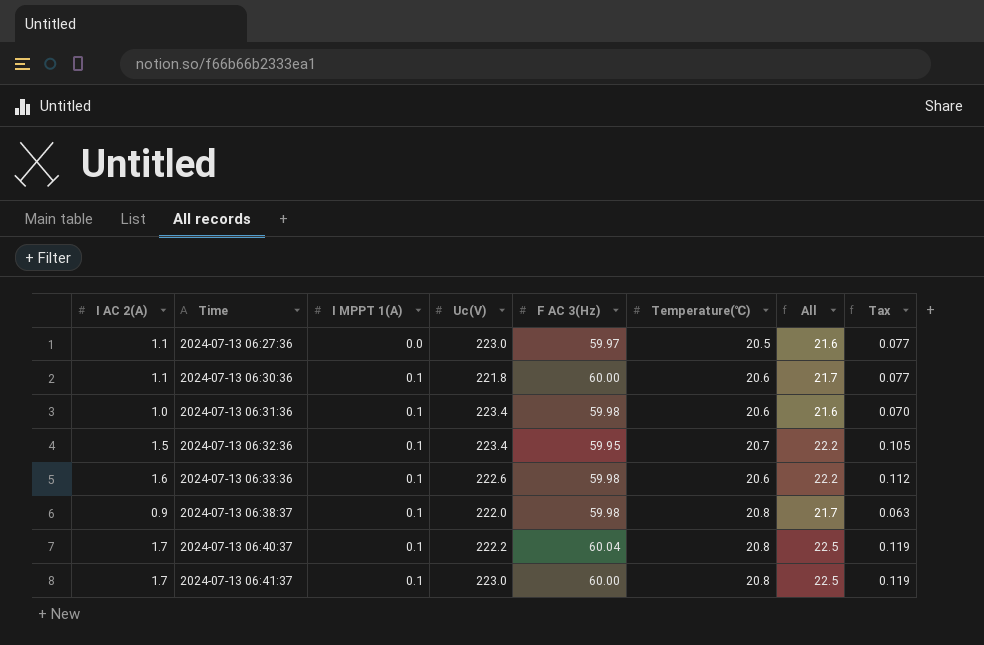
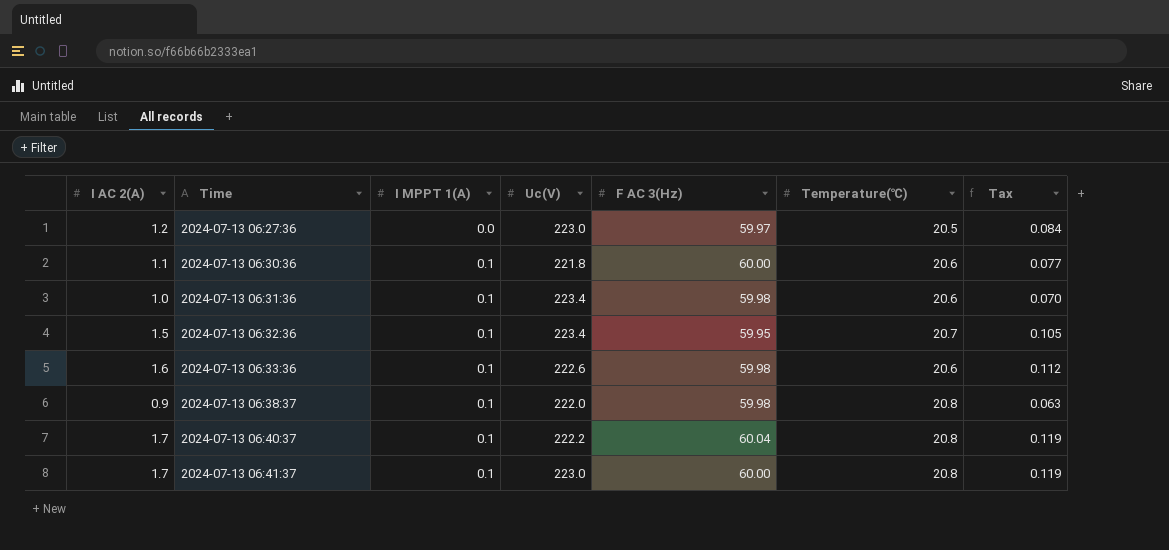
column All | formula: [I AC 2(A)] + [Temperature(℃)] -> none
2024-07-13 06:27:36 | I AC 2(A): 1.1 -> 1.2
2024-07-13 06:27:36 | Tax: 0.077 -> 0.084

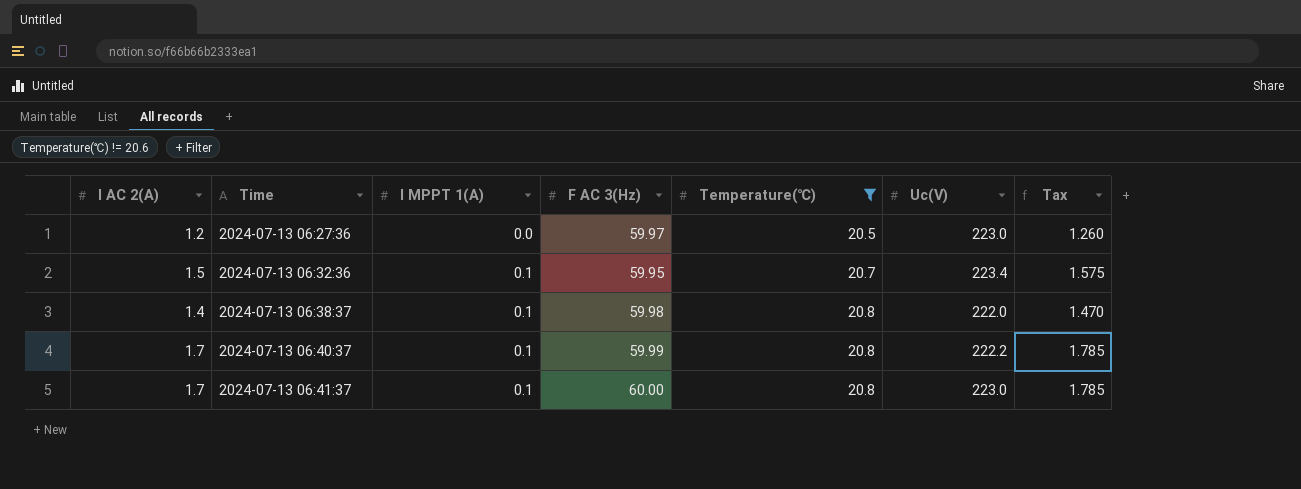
filter: none -> Temperature(℃) != 20.6
column Uc(V) | position: 4 -> 6
column Tax | formula: [I AC 2(A)] * 0.07 -> [I AC 2(A)] * 1.05
2024-07-13 06:38:37 | I AC 2(A): 0.9 -> 1.4
2024-07-13 06:40:37 | F AC 3(Hz): 60.04 -> 59.99

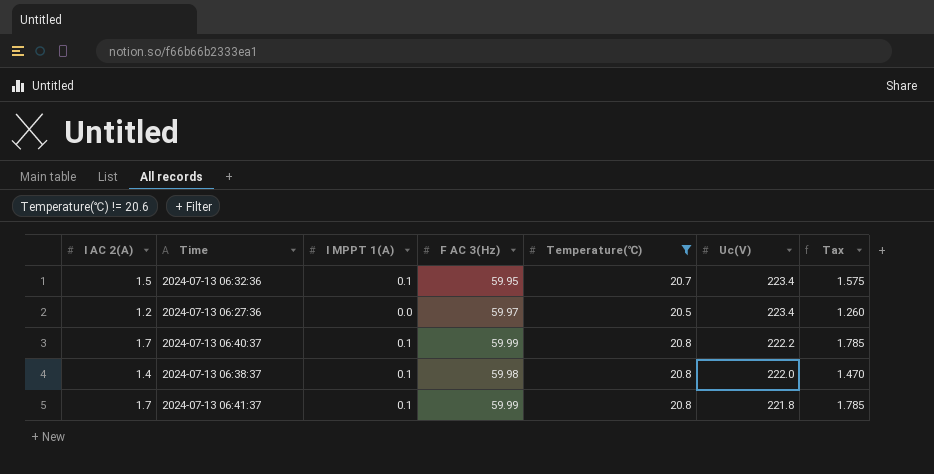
row order: Time ascending -> Uc(V) descending
2024-07-13 06:27:36 | Uc(V): 223.0 -> 223.4
2024-07-13 06:41:37 | F AC 3(Hz): 60.00 -> 59.99
2024-07-13 06:41:37 | Uc(V): 223.0 -> 221.8

